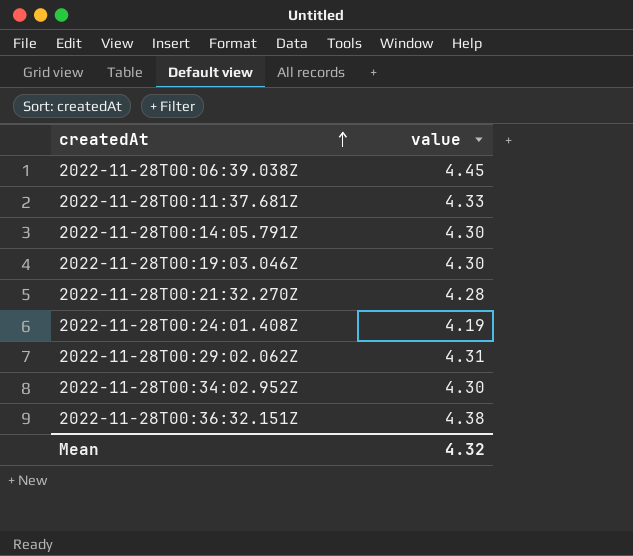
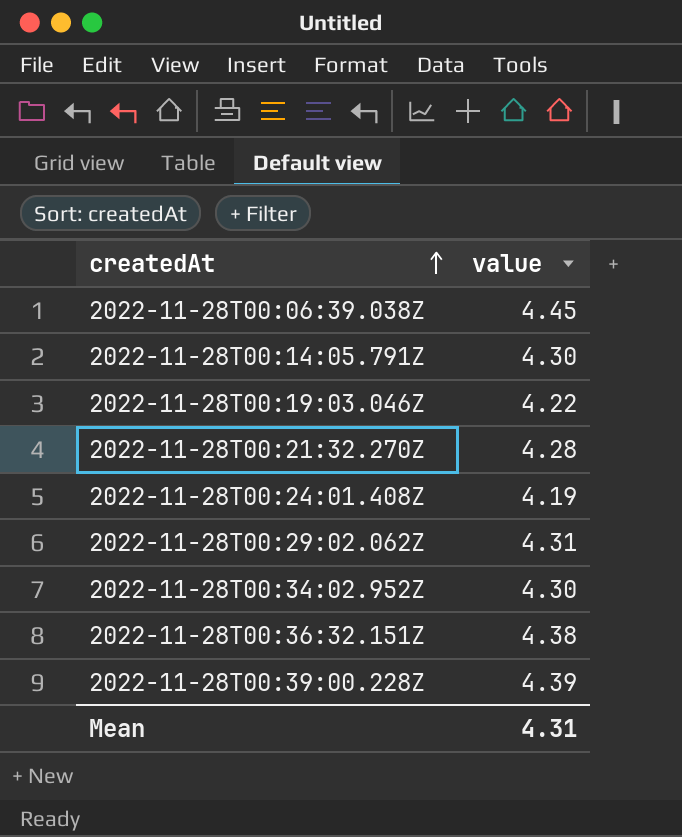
row 2022-11-28T00:11:37.681Z: 4.33 -> none
2022-11-28T00:19:03.046Z | value: 4.30 -> 4.22
row 2022-11-28T00:39:00.228Z: none -> 4.39
Mean | value: 4.32 -> 4.31

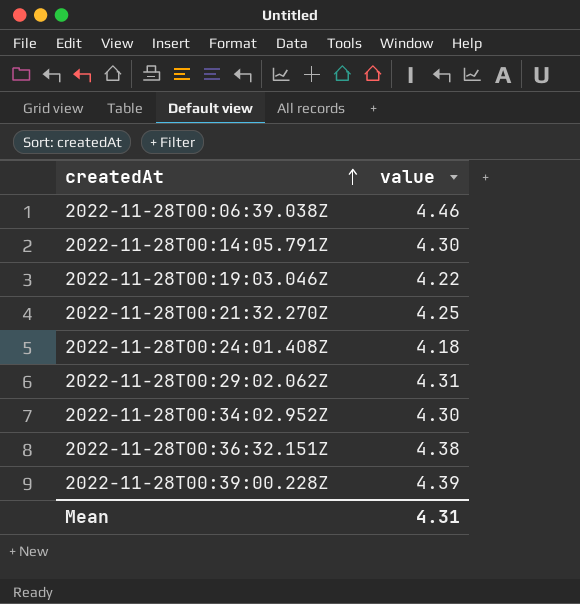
2022-11-28T00:06:39.038Z | value: 4.45 -> 4.46
2022-11-28T00:21:32.270Z | value: 4.28 -> 4.25
2022-11-28T00:24:01.408Z | value: 4.19 -> 4.18

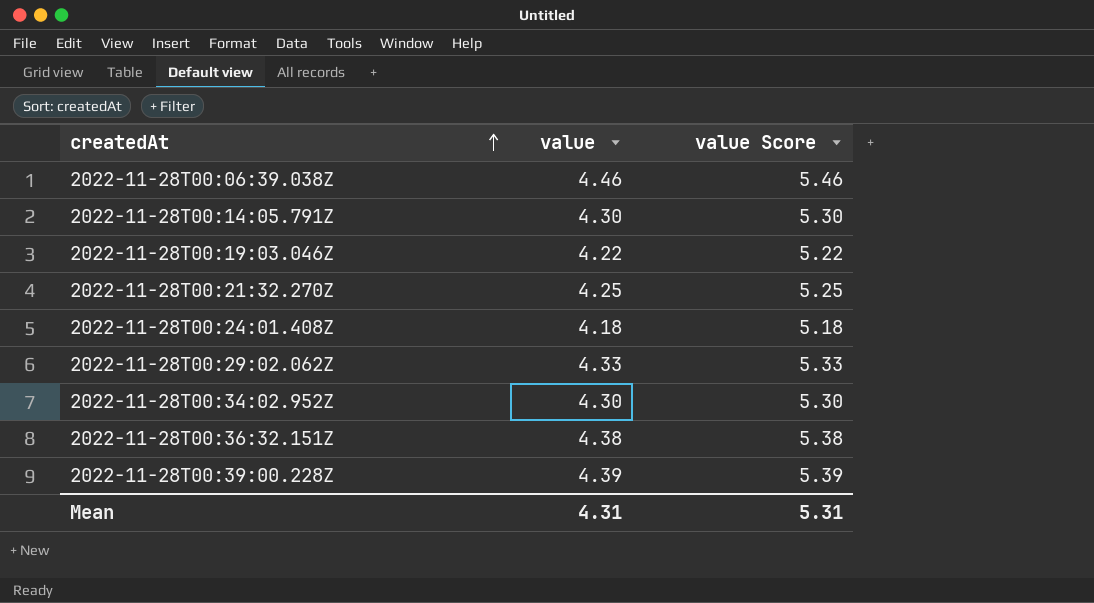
column value Score | formula: none -> [value] + 1
2022-11-28T00:29:02.062Z | value: 4.31 -> 4.33

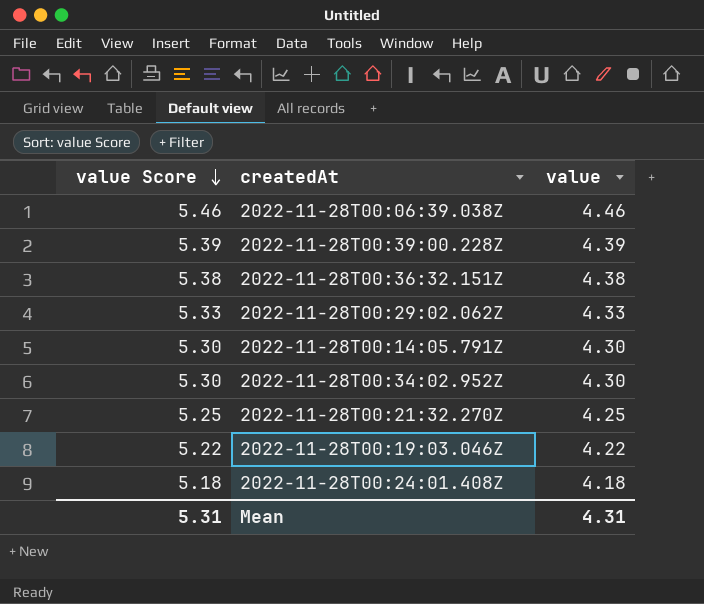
row order: createdAt ascending -> value Score descending
column value Score | position: 3 -> 1

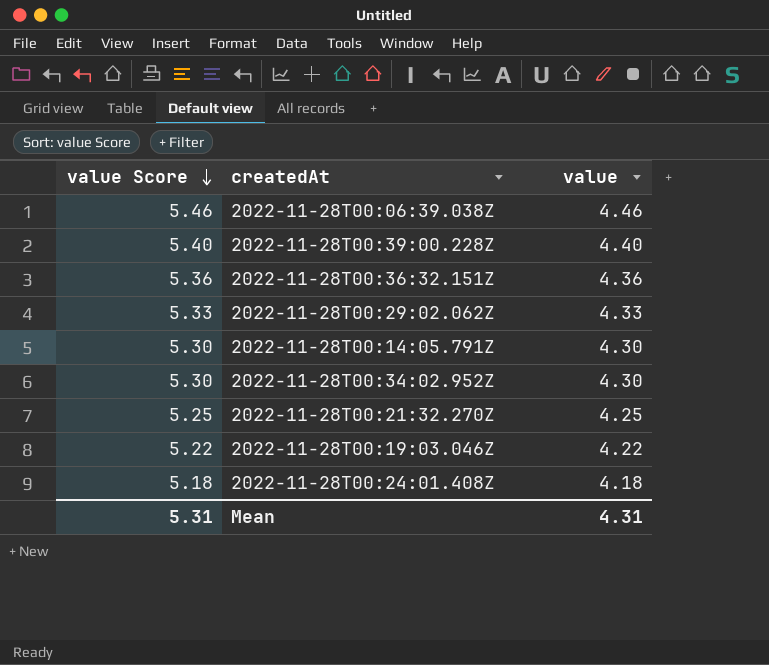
2022-11-28T00:39:00.228Z | value Score: 5.39 -> 5.40
2022-11-28T00:39:00.228Z | value: 4.39 -> 4.40
2022-11-28T00:36:32.151Z | value Score: 5.38 -> 5.36
2022-11-28T00:36:32.151Z | value: 4.38 -> 4.36

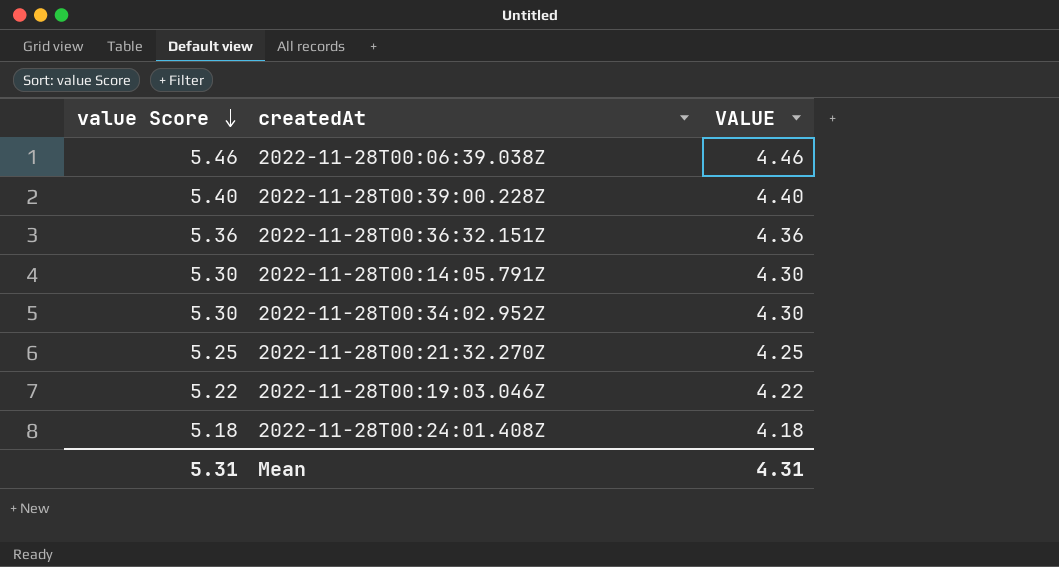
column name: value -> VALUE
row 2022-11-28T00:29:02.062Z: 5.33 | 4.33 -> none

